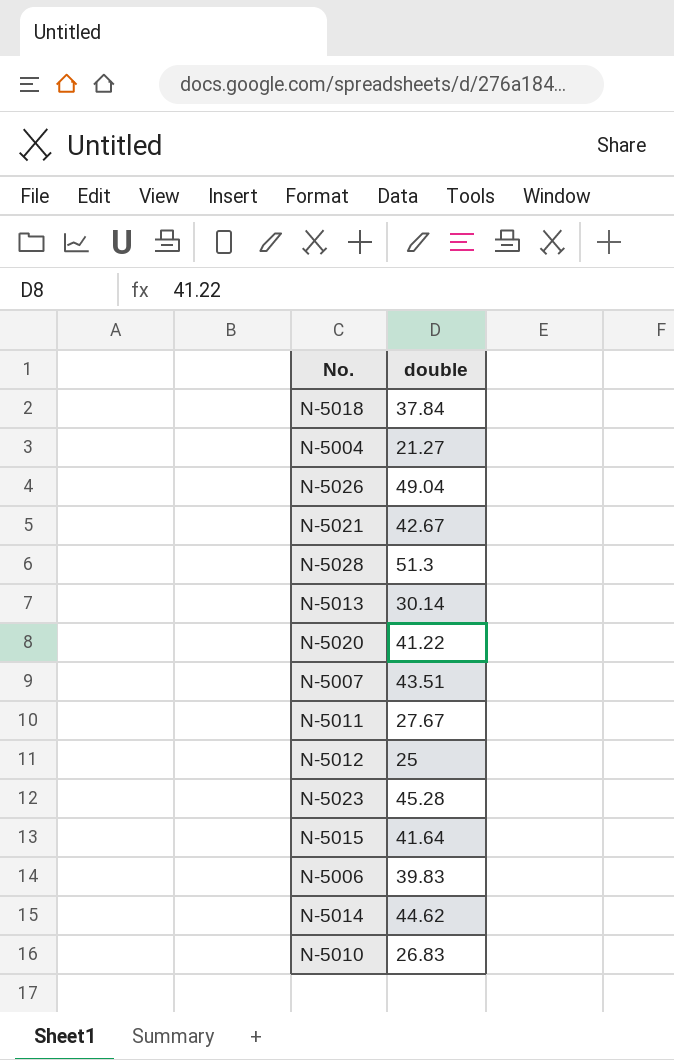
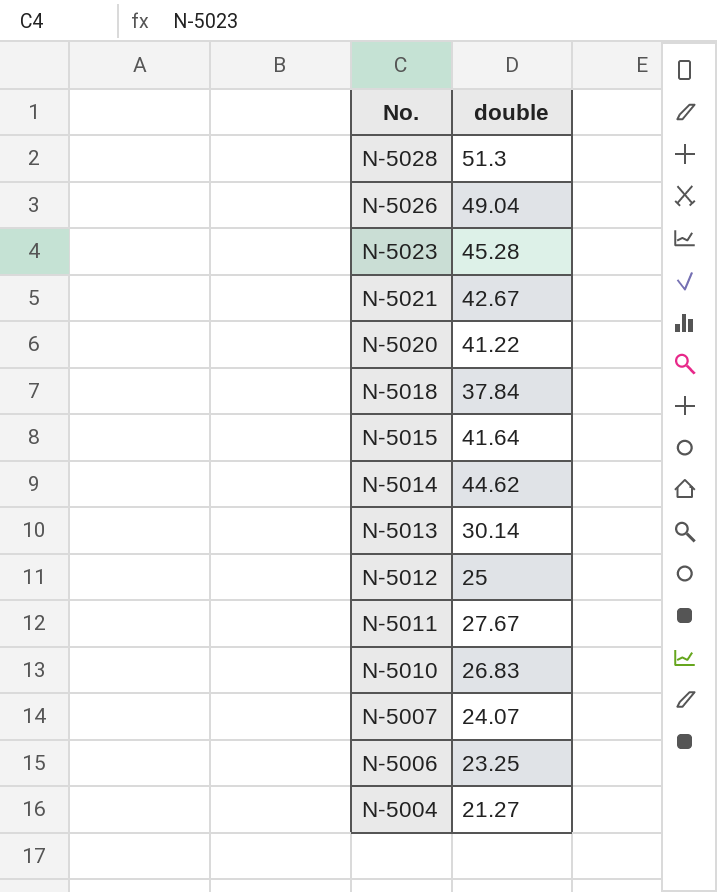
row order: none -> No. descending
N-5007 | double: 43.51 -> 24.07
N-5006 | double: 39.83 -> 23.25

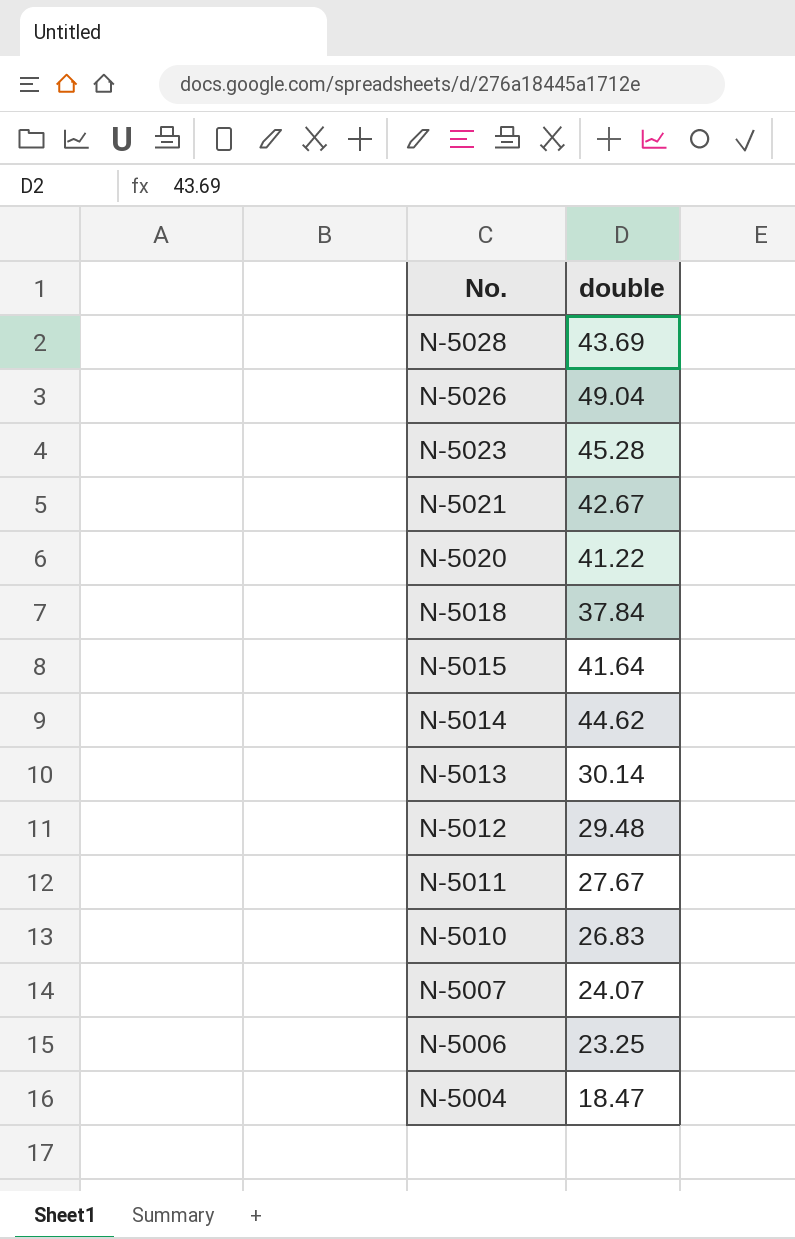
N-5028 | double: 51.3 -> 43.69
N-5012 | double: 25 -> 29.48
N-5004 | double: 21.27 -> 18.47

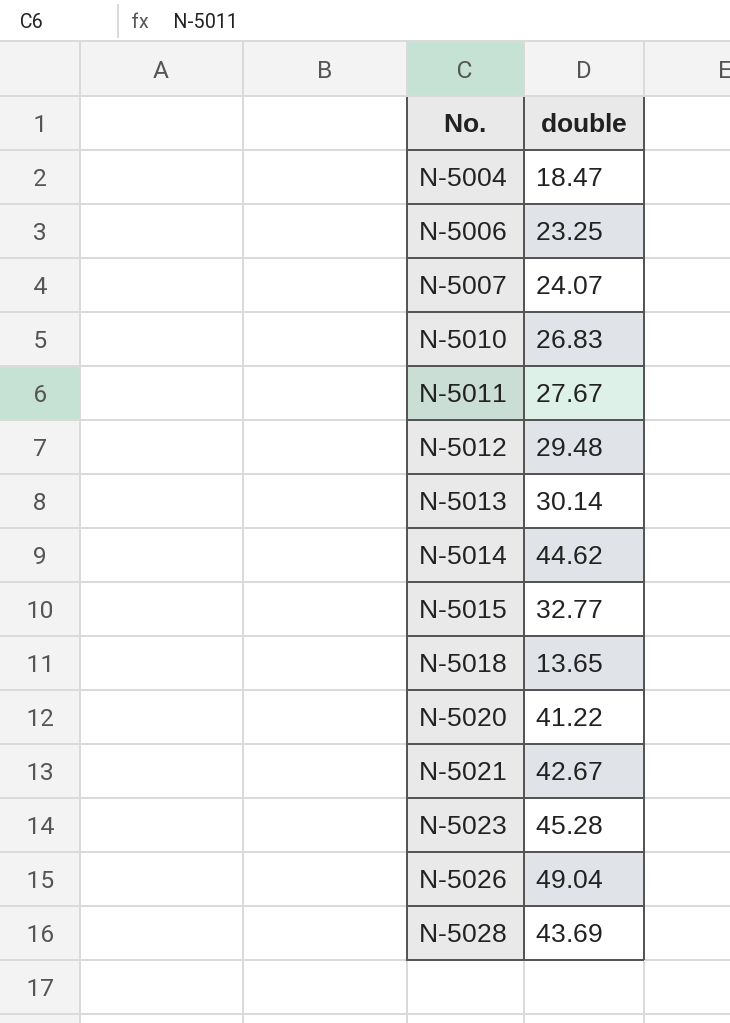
row order: No. descending -> No. ascending
N-5015 | double: 41.64 -> 32.77
N-5018 | double: 37.84 -> 13.65

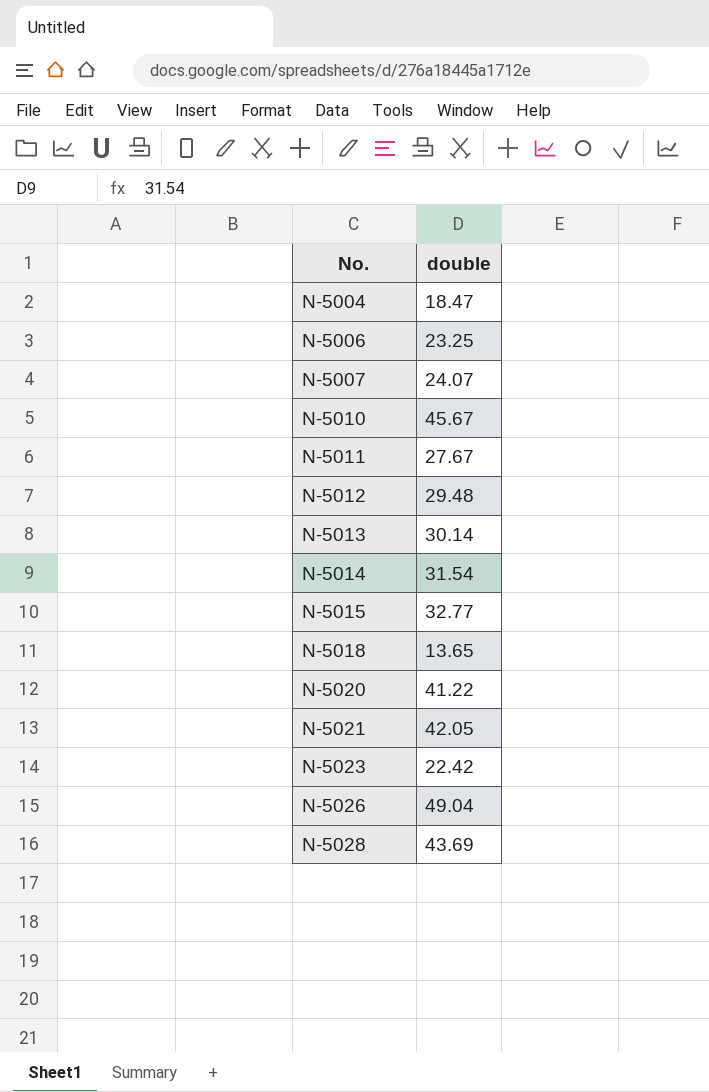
N-5010 | double: 26.83 -> 45.67
N-5014 | double: 44.62 -> 31.54
N-5021 | double: 42.67 -> 42.05
N-5023 | double: 45.28 -> 22.42

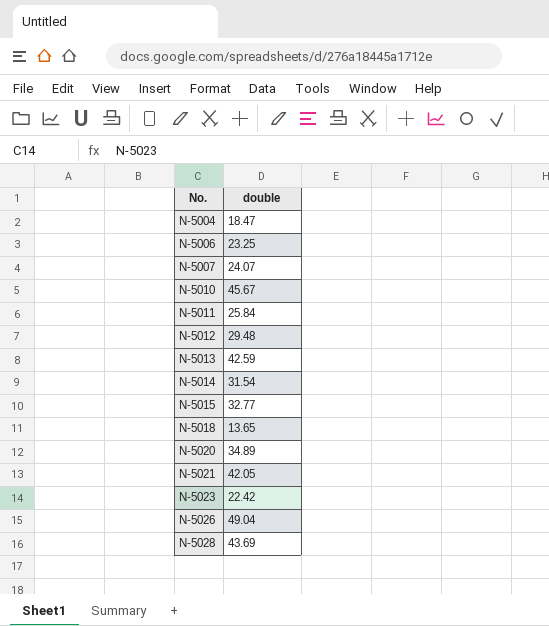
N-5011 | double: 27.67 -> 25.84
N-5013 | double: 30.14 -> 42.59
N-5020 | double: 41.22 -> 34.89

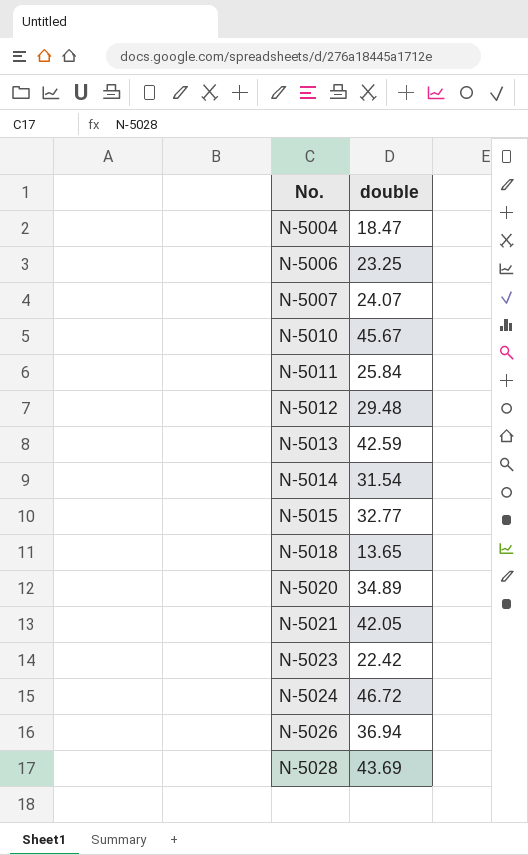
row N-5024: none -> 46.72
N-5026 | double: 49.04 -> 36.94

